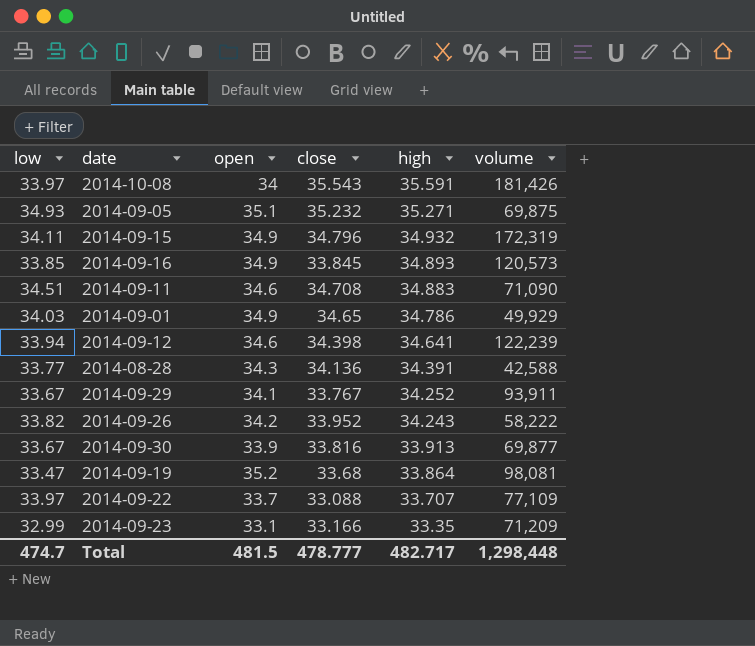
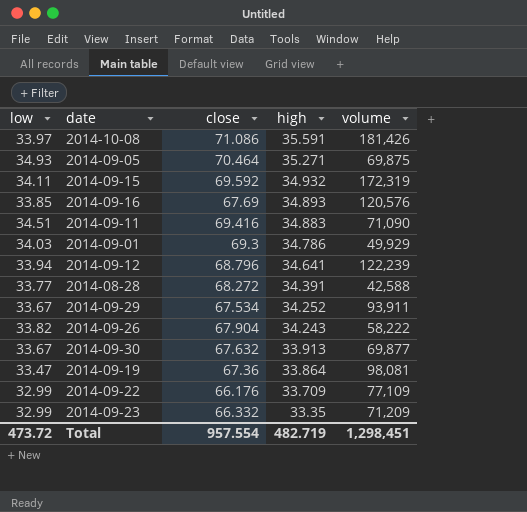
column open | position: 3 -> none
2014-10-08 | close: 35.543 -> 71.086
2014-09-05 | close: 35.232 -> 70.464
2014-09-15 | close: 34.796 -> 69.592
2014-09-16 | close: 33.845 -> 67.69
2014-09-16 | volume: 120,573 -> 120,576
2014-09-11 | close: 34.708 -> 69.416
2014-09-01 | close: 34.65 -> 69.3
2014-09-12 | close: 34.398 -> 68.796
2014-08-28 | close: 34.136 -> 68.272
2014-09-29 | close: 33.767 -> 67.534
2014-09-26 | close: 33.952 -> 67.904
2014-09-30 | close: 33.816 -> 67.632
2014-09-19 | close: 33.68 -> 67.36
2014-09-22 | low: 33.97 -> 32.99
2014-09-22 | close: 33.088 -> 66.176
2014-09-22 | high: 33.707 -> 33.709
2014-09-23 | close: 33.166 -> 66.332
Total | low: 474.7 -> 473.72
Total | close: 478.777 -> 957.554
Total | high: 482.717 -> 482.719
Total | volume: 1,298,448 -> 1,298,451

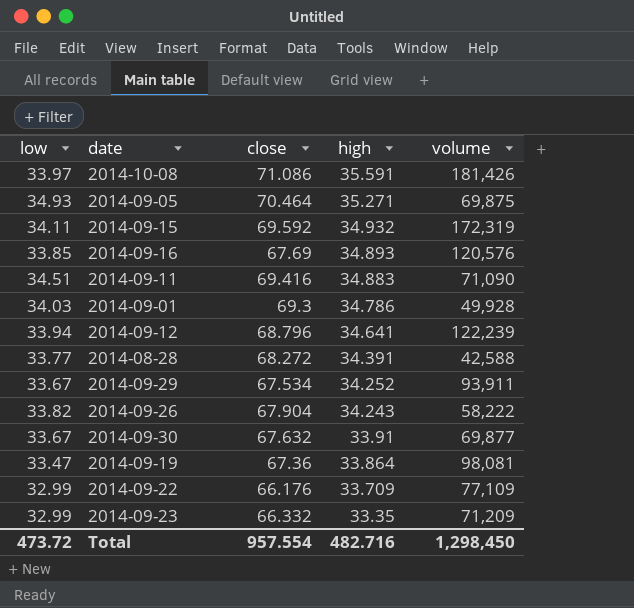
2014-09-01 | volume: 49,929 -> 49,928
2014-09-30 | high: 33.913 -> 33.91
Total | high: 482.719 -> 482.716
Total | volume: 1,298,451 -> 1,298,450

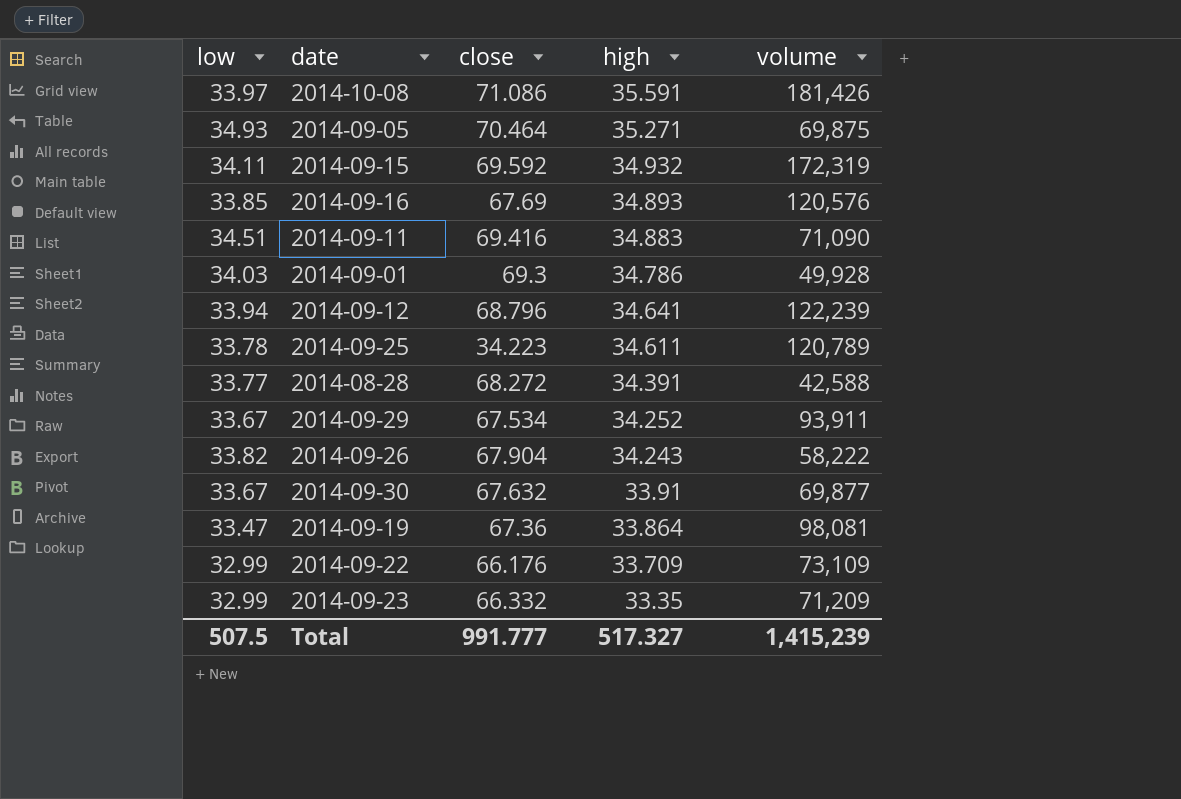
row 2014-09-25: none -> 33.78 | 34.223 | 34.611 | 120,789
2014-09-22 | volume: 77,109 -> 73,109
Total | low: 473.72 -> 507.5
Total | close: 957.554 -> 991.777
Total | high: 482.716 -> 517.327
Total | volume: 1,298,450 -> 1,415,239

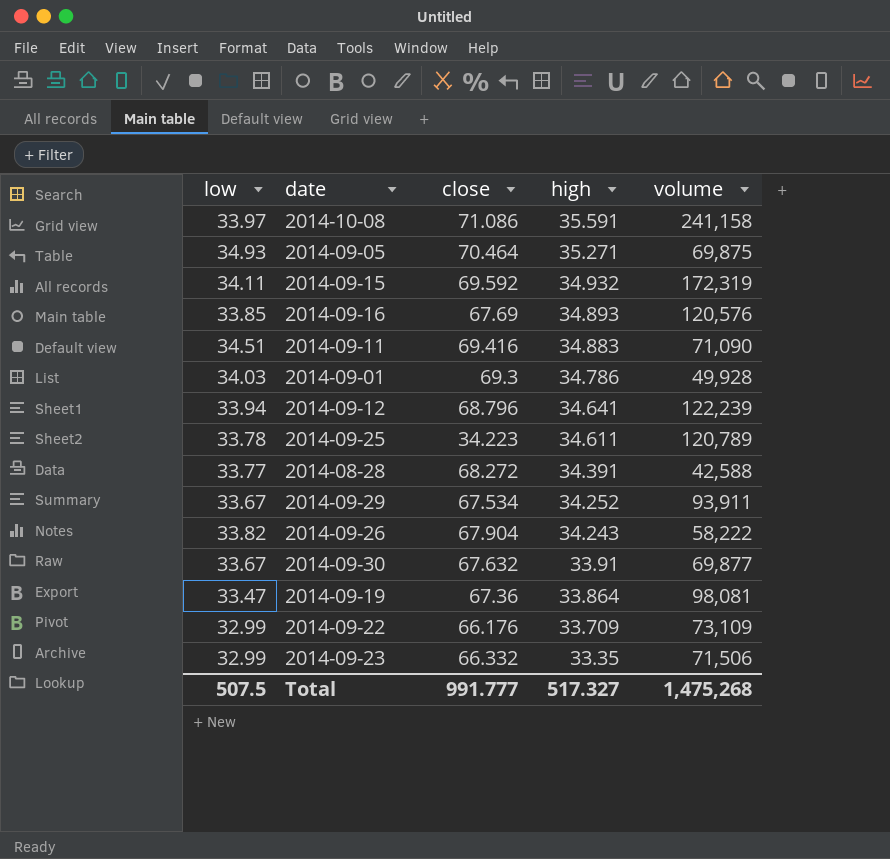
2014-10-08 | volume: 181,426 -> 241,158
2014-09-23 | volume: 71,209 -> 71,506
Total | volume: 1,415,239 -> 1,475,268

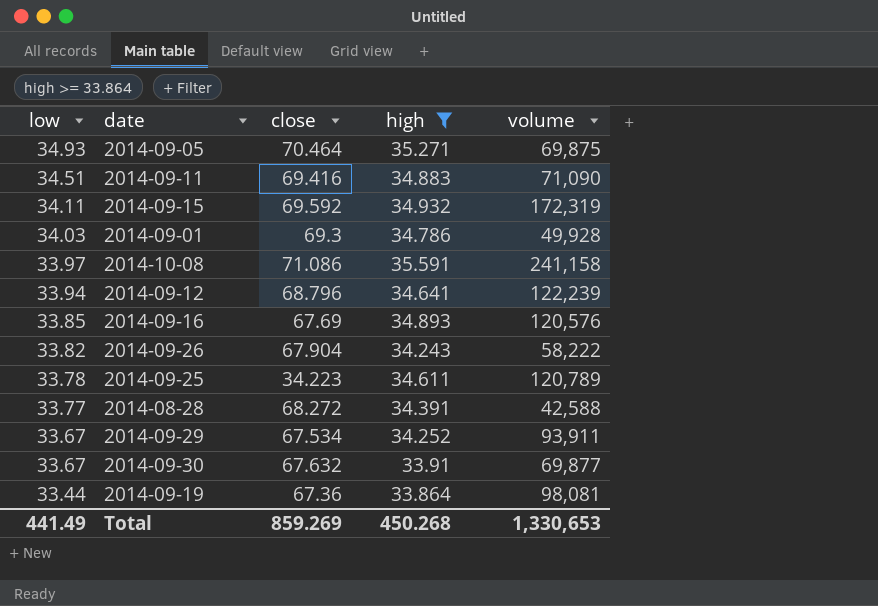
filter: none -> high >= 33.864
row order: high descending -> low descending
2014-09-19 | low: 33.47 -> 33.44
Total | low: 507.5 -> 441.49
Total | close: 991.777 -> 859.269
Total | high: 517.327 -> 450.268
Total | volume: 1,475,268 -> 1,330,653

